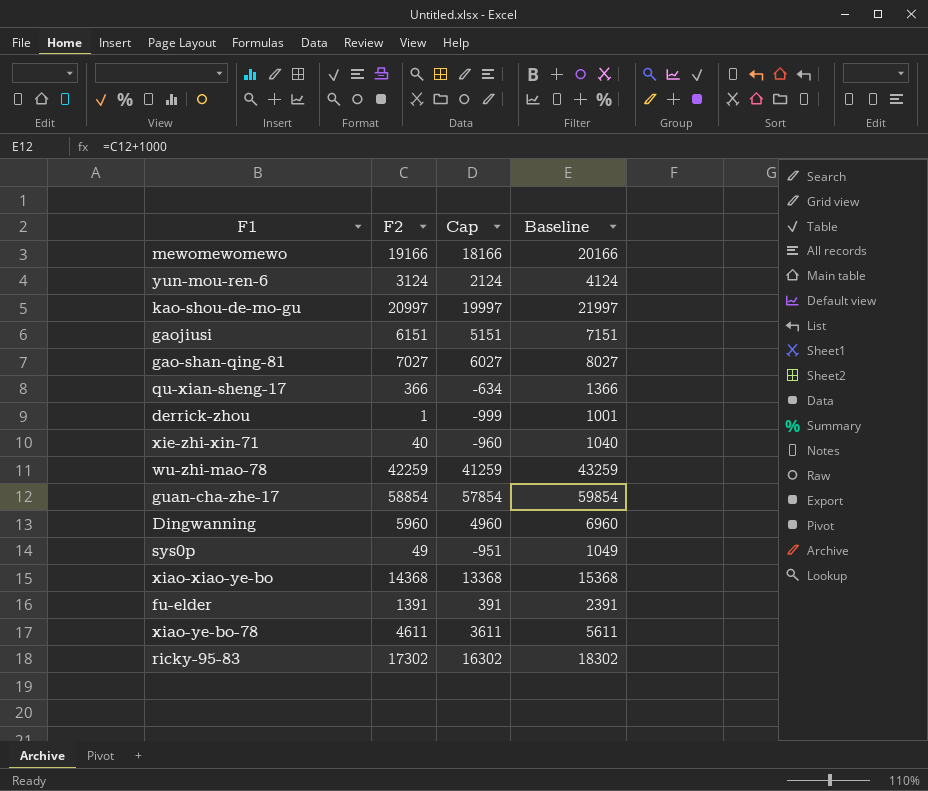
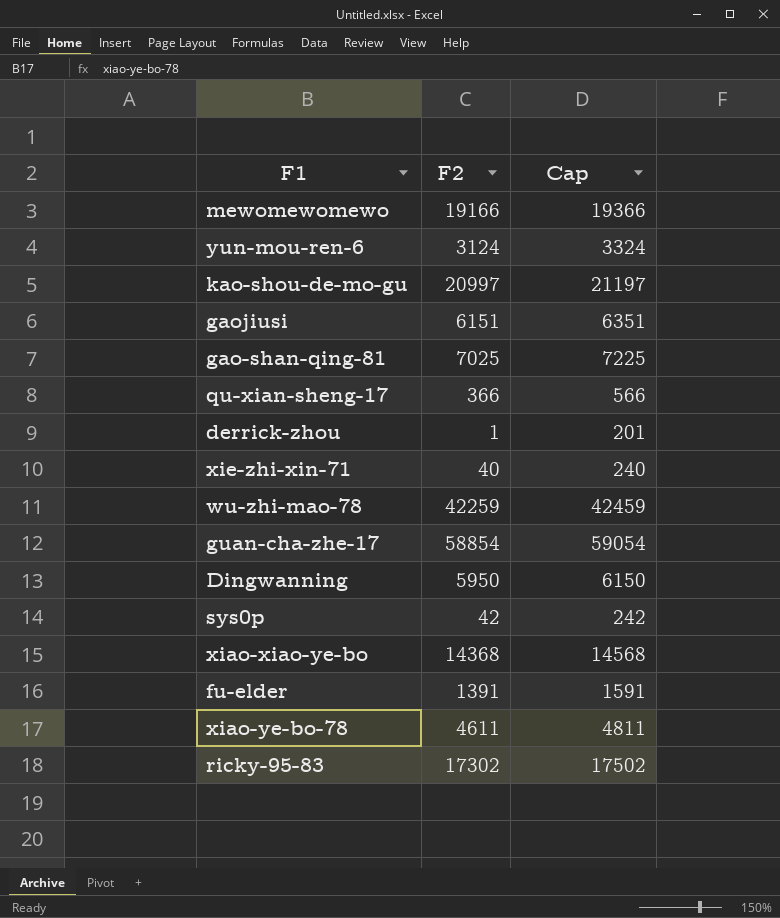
column Baseline | formula: [F2] + 1000 -> none
column Cap | formula: [F2] - 1000 -> [F2] + 200
gao-shan-qing-81 | F2: 7027 -> 7025
Dingwanning | F2: 5960 -> 5950
sys0p | F2: 49 -> 42

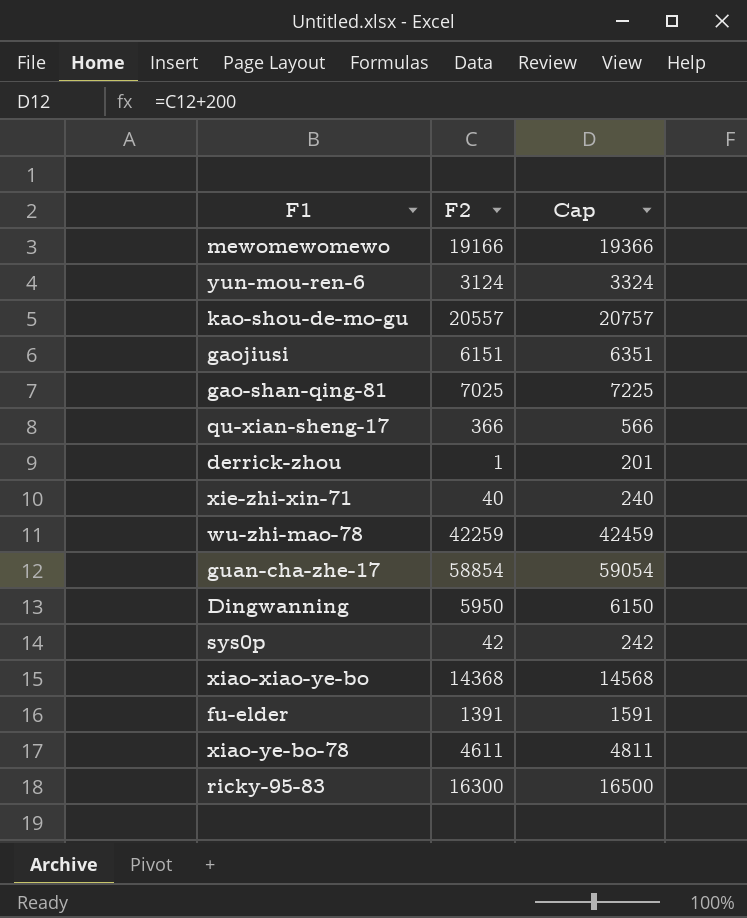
kao-shou-de-mo-gu | F2: 20997 -> 20557
kao-shou-de-mo-gu | Cap: 21197 -> 20757
ricky-95-83 | F2: 17302 -> 16300
ricky-95-83 | Cap: 17502 -> 16500

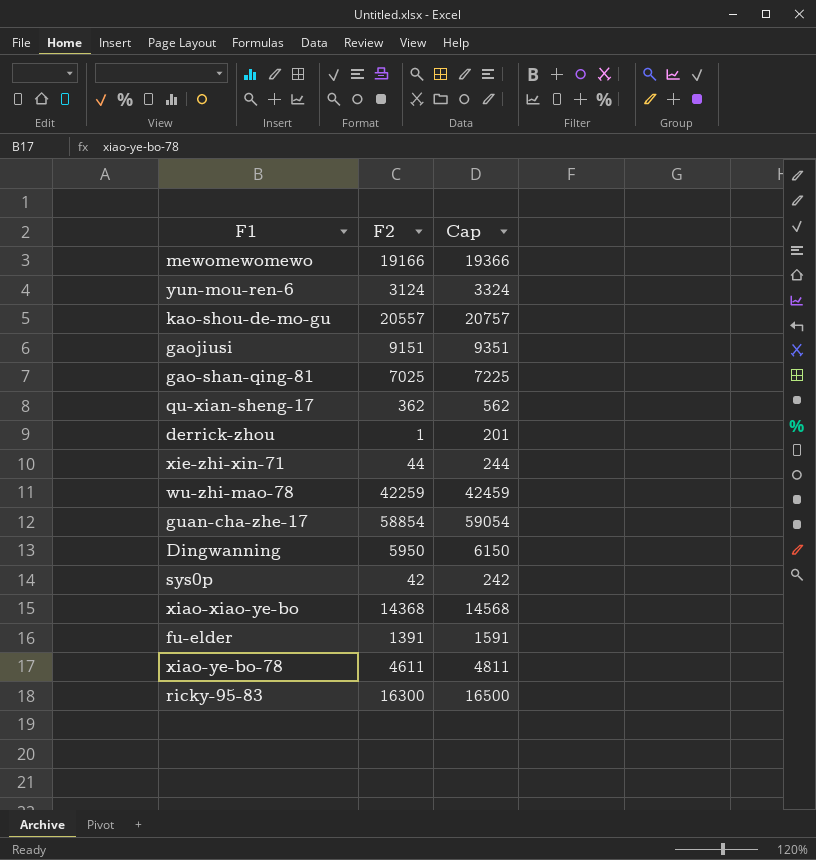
gaojiusi | F2: 6151 -> 9151
gaojiusi | Cap: 6351 -> 9351
qu-xian-sheng-17 | F2: 366 -> 362
qu-xian-sheng-17 | Cap: 566 -> 562
xie-zhi-xin-71 | F2: 40 -> 44
xie-zhi-xin-71 | Cap: 240 -> 244

